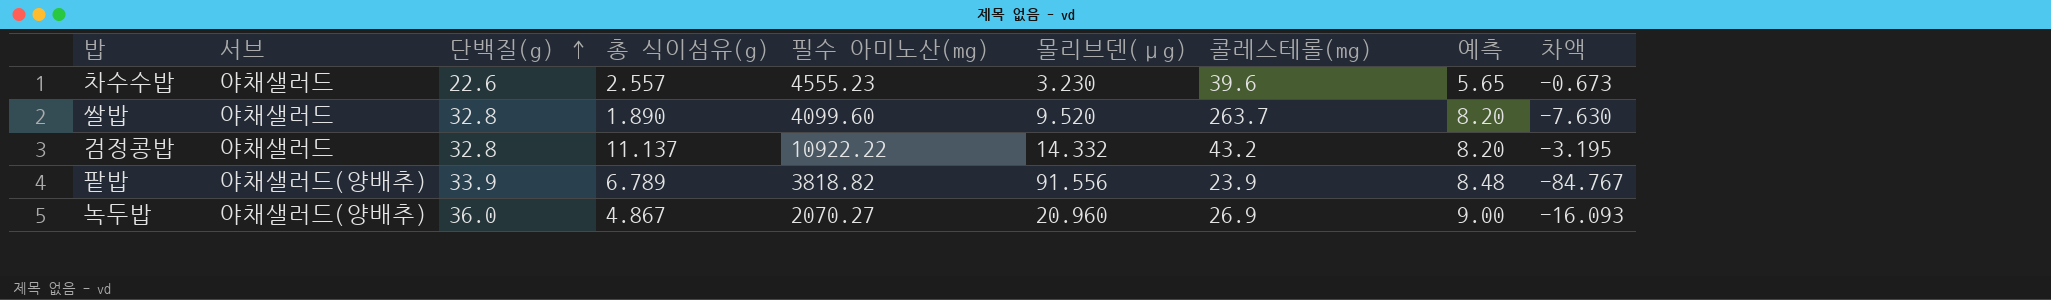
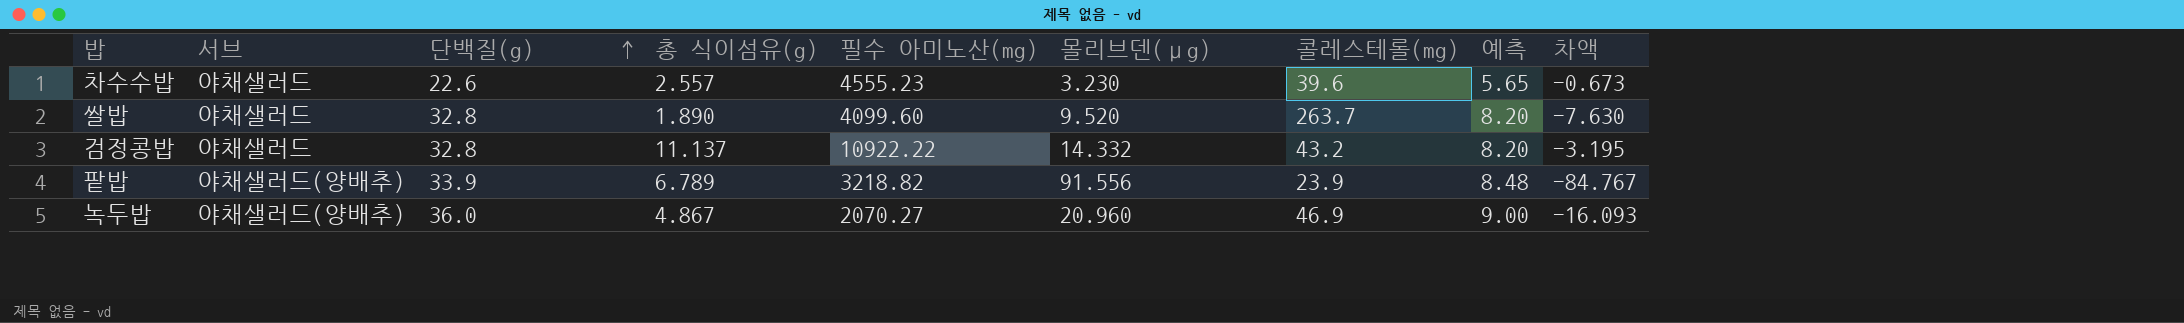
팥밥 | 필수 아미노산(mg): 3818.82 -> 3218.82
녹두밥 | 콜레스테롤(mg): 26.9 -> 46.9

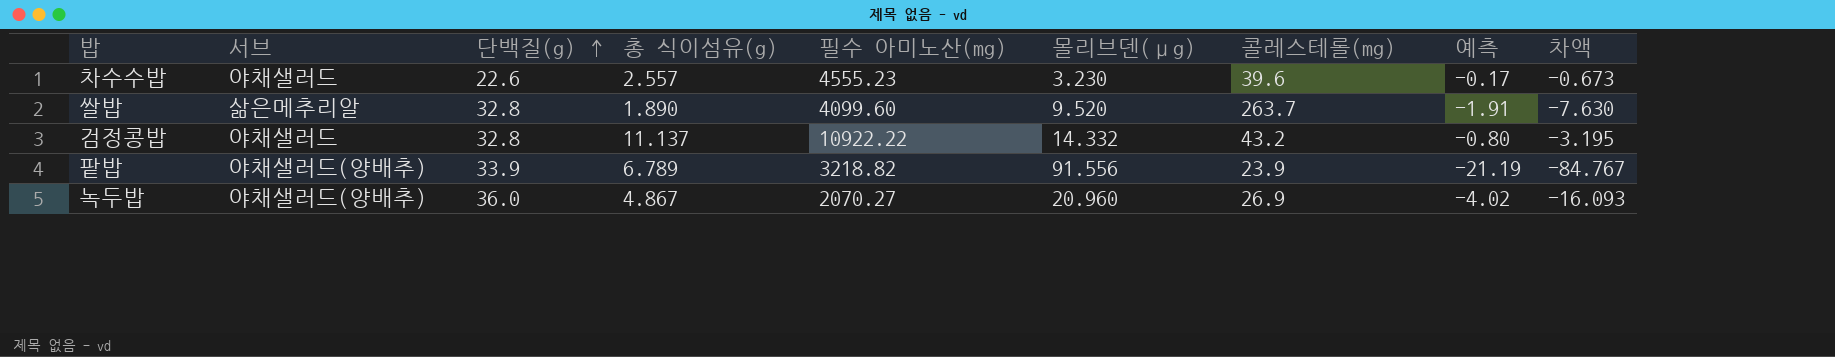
column 예측 | formula: [단백질(g)] * 0.25 -> [차액] * 0.25
쌀밥 | 서브: 야채샐러드 -> 삶은메추리알
녹두밥 | 콜레스테롤(mg): 46.9 -> 26.9

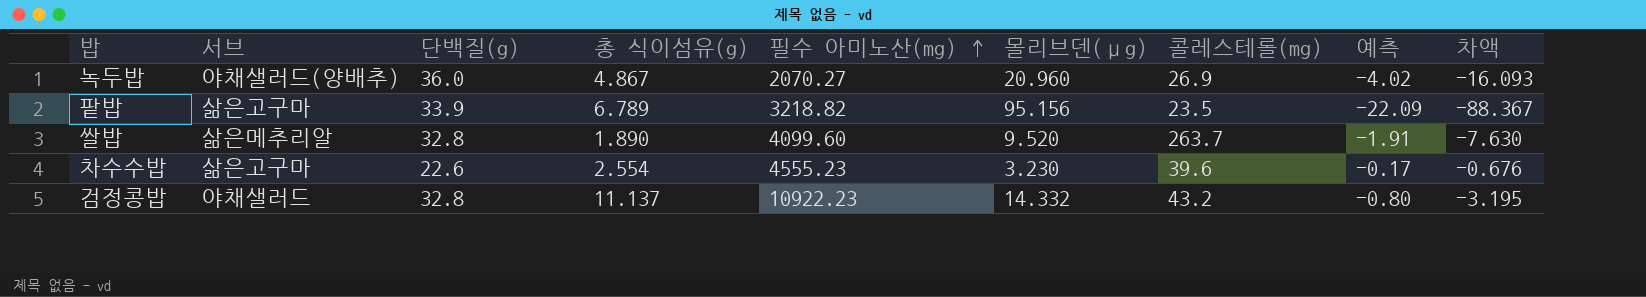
row order: 단백질(g) ascending -> 필수 아미노산(mg) ascending
팥밥 | 서브: 야채샐러드(양배추) -> 삶은고구마
팥밥 | 몰리브덴(μg): 91.556 -> 95.156
팥밥 | 콜레스테롤(mg): 23.9 -> 23.5
팥밥 | 예측: -21.19 -> -22.09
팥밥 | 차액: -84.767 -> -88.367
차수수밥 | 서브: 야채샐러드 -> 삶은고구마
차수수밥 | 총 식이섬유(g): 2.557 -> 2.554
차수수밥 | 차액: -0.673 -> -0.676
검정콩밥 | 필수 아미노산(mg): 10922.22 -> 10922.23

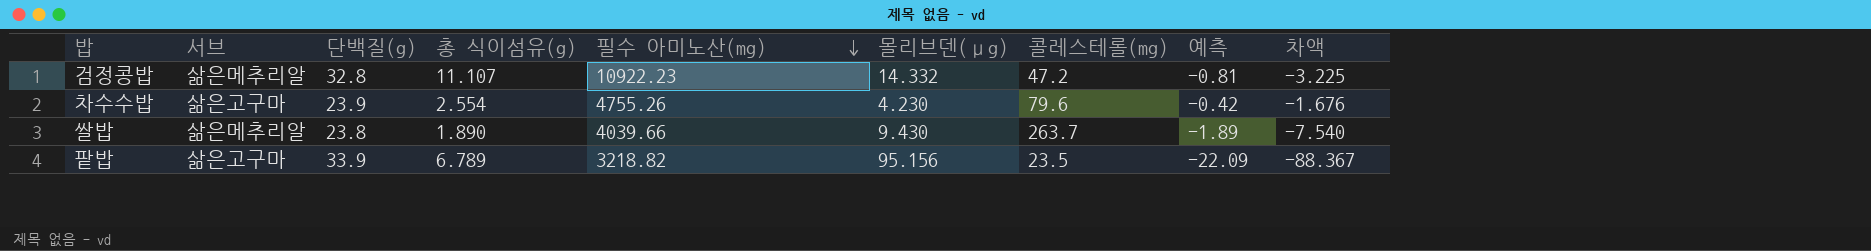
row order: 필수 아미노산(mg) ascending -> 필수 아미노산(mg) descending
row 녹두밥: 야채샐러드(양배추) | 36.0 | 4.867 | 2070.27 | 20.960 | 26.9 | -4.02 | -16.093 -> none
검정콩밥 | 서브: 야채샐러드 -> 삶은메추리알
검정콩밥 | 총 식이섬유(g): 11.137 -> 11.107
검정콩밥 | 콜레스테롤(mg): 43.2 -> 47.2
검정콩밥 | 예측: -0.80 -> -0.81
검정콩밥 | 차액: -3.195 -> -3.225
차수수밥 | 단백질(g): 22.6 -> 23.9
차수수밥 | 필수 아미노산(mg): 4555.23 -> 4755.26
차수수밥 | 몰리브덴(μg): 3.230 -> 4.230
차수수밥 | 콜레스테롤(mg): 39.6 -> 79.6
차수수밥 | 예측: -0.17 -> -0.42
차수수밥 | 차액: -0.676 -> -1.676
쌀밥 | 단백질(g): 32.8 -> 23.8
쌀밥 | 필수 아미노산(mg): 4099.60 -> 4039.66
쌀밥 | 몰리브덴(μg): 9.520 -> 9.430
쌀밥 | 예측: -1.91 -> -1.89
쌀밥 | 차액: -7.630 -> -7.540

